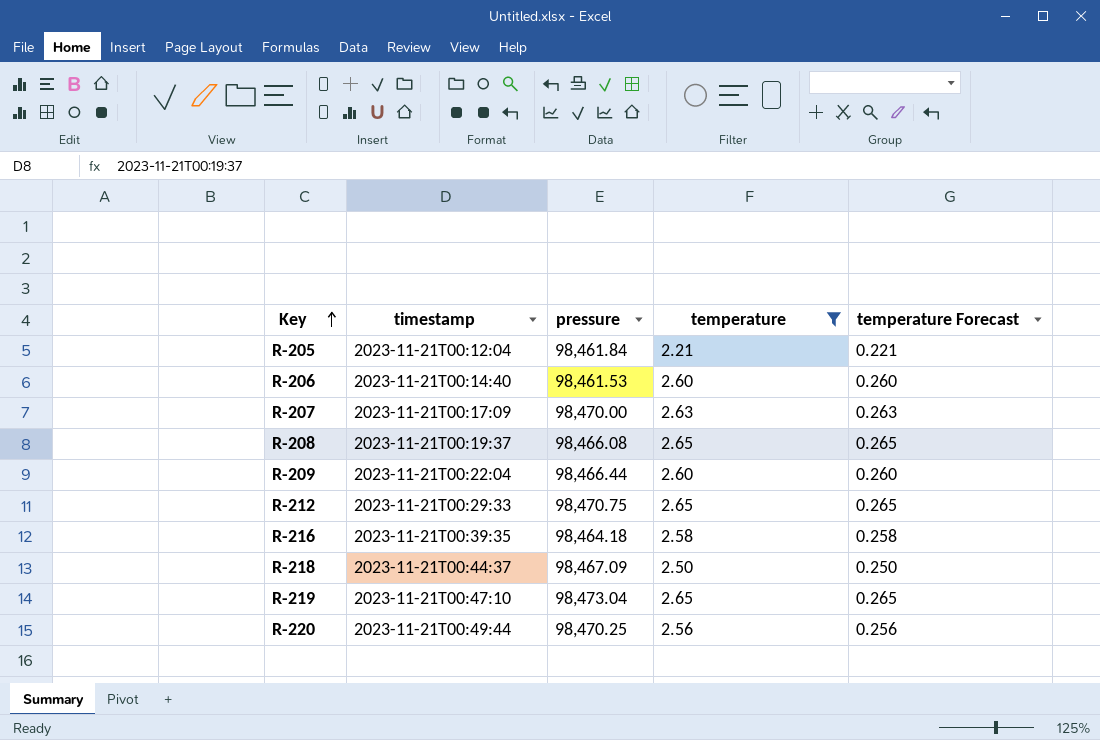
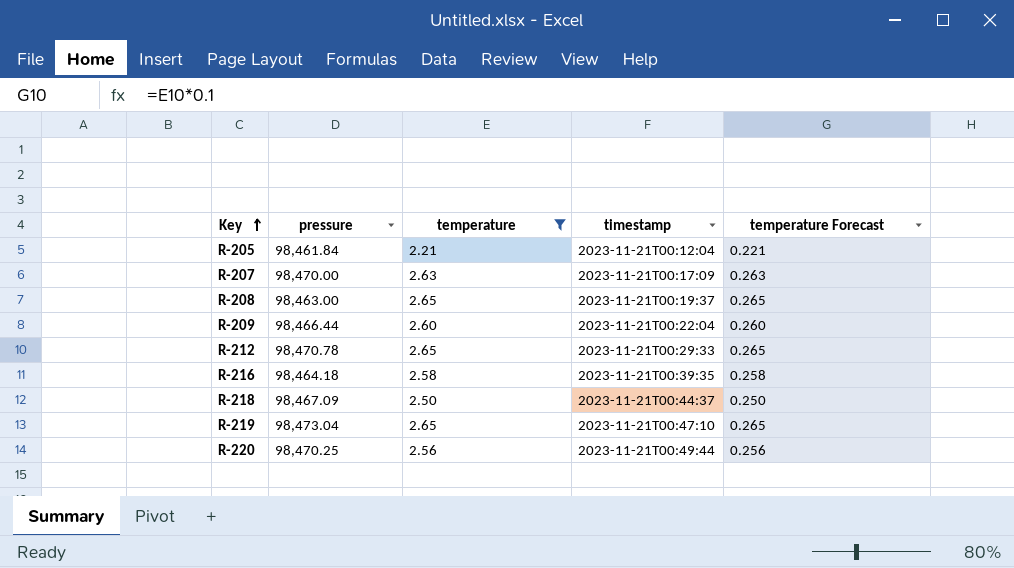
column timestamp | position: 2 -> 4
row R-206: 2023-11-21T00:14:40 | 98,461.53 | 2.60 | 0.260 -> none
R-208 | pressure: 98,466.08 -> 98,463.00
R-212 | pressure: 98,470.75 -> 98,470.78

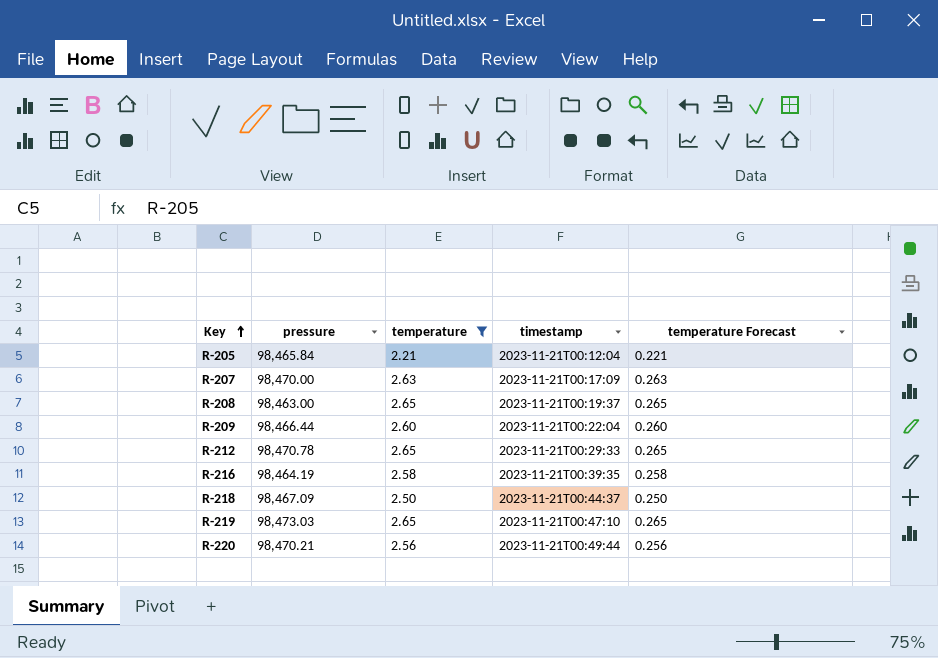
R-205 | pressure: 98,461.84 -> 98,465.84
R-216 | pressure: 98,464.18 -> 98,464.19
R-219 | pressure: 98,473.04 -> 98,473.03
R-220 | pressure: 98,470.25 -> 98,470.21

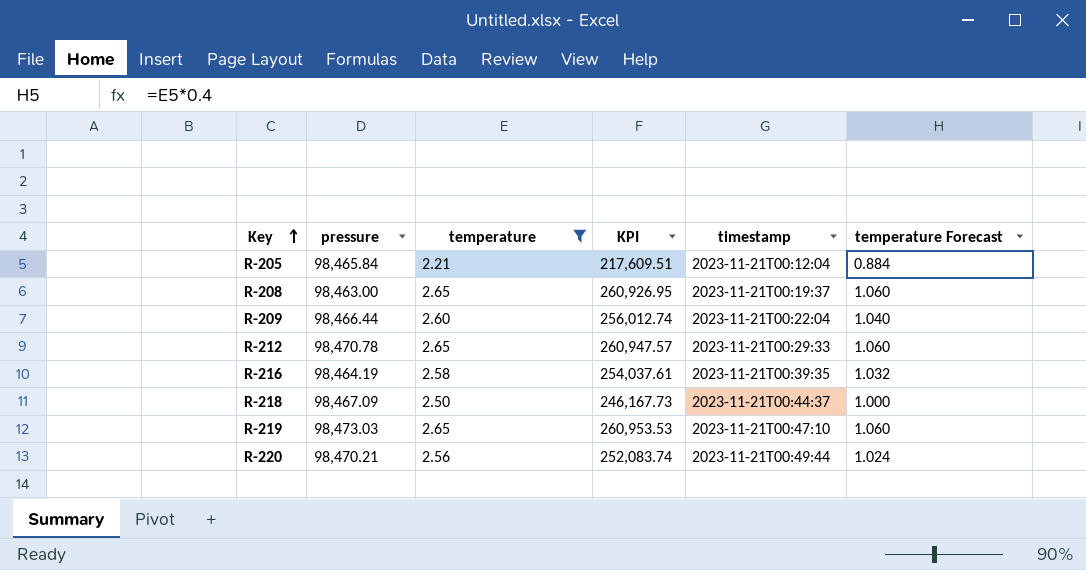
column KPI | formula: none -> [pressure] * [temperature]
column temperature Forecast | formula: [temperature] * 0.1 -> [temperature] * 0.4
row R-207: 98,470.00 | 2.63 | 2023-11-21T00:17:09 | 0.263 -> none

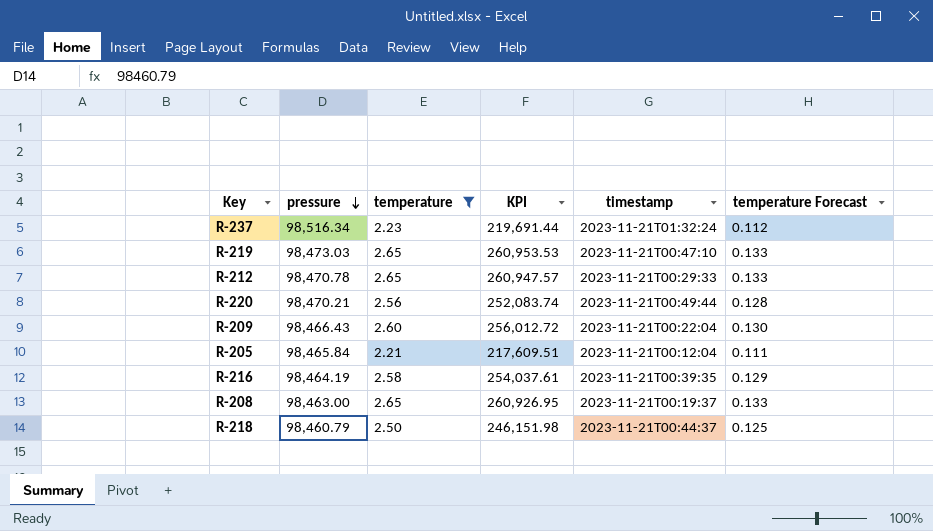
row order: Key ascending -> pressure descending
column temperature Forecast | formula: [temperature] * 0.4 -> [temperature] * 0.05
row R-237: none -> 98,516.34 | 2.23 | 219,691.44 | 2023-11-21T01:32:24 | 0.112
R-209 | pressure: 98,466.44 -> 98,466.43
R-209 | KPI: 256,012.74 -> 256,012.72
R-218 | pressure: 98,467.09 -> 98,460.79
R-218 | KPI: 246,167.73 -> 246,151.98

